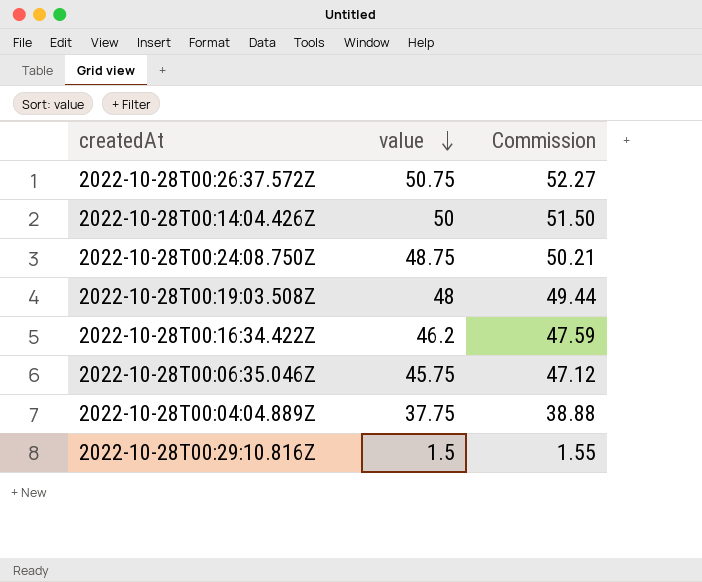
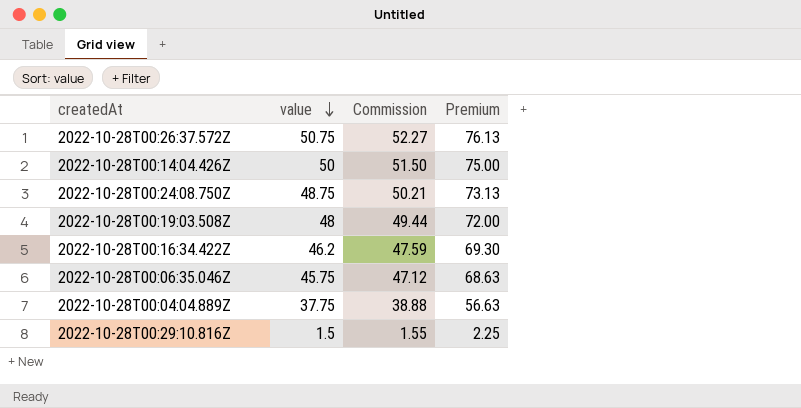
column Premium | formula: none -> [value] * 1.5

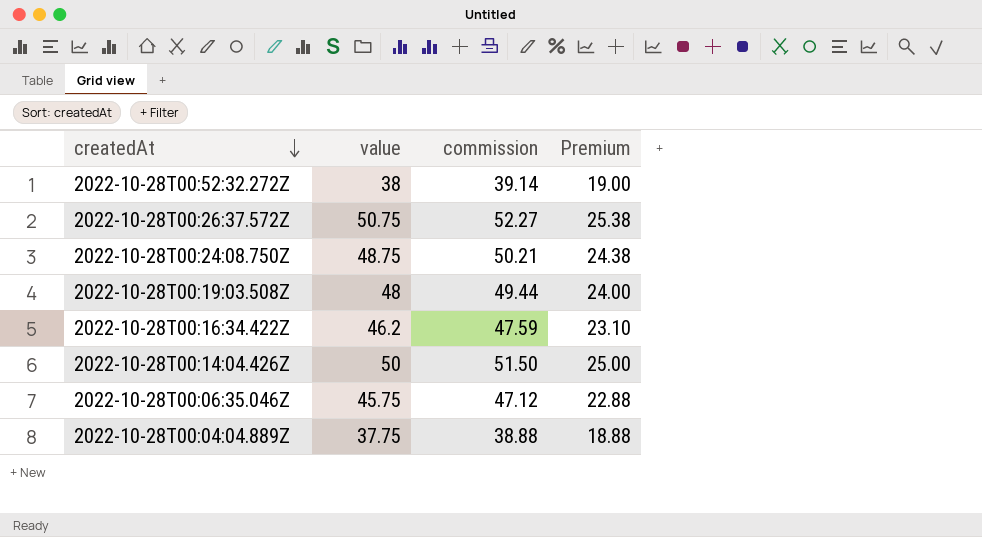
row order: value descending -> createdAt descending
column name: Commission -> commission
column Premium | formula: [value] * 1.5 -> [value] * 0.5
row 2022-10-28T00:29:10.816Z: 1.5 | 1.55 | 2.25 -> none
row 2022-10-28T00:52:32.272Z: none -> 38 | 39.14 | 19.00

